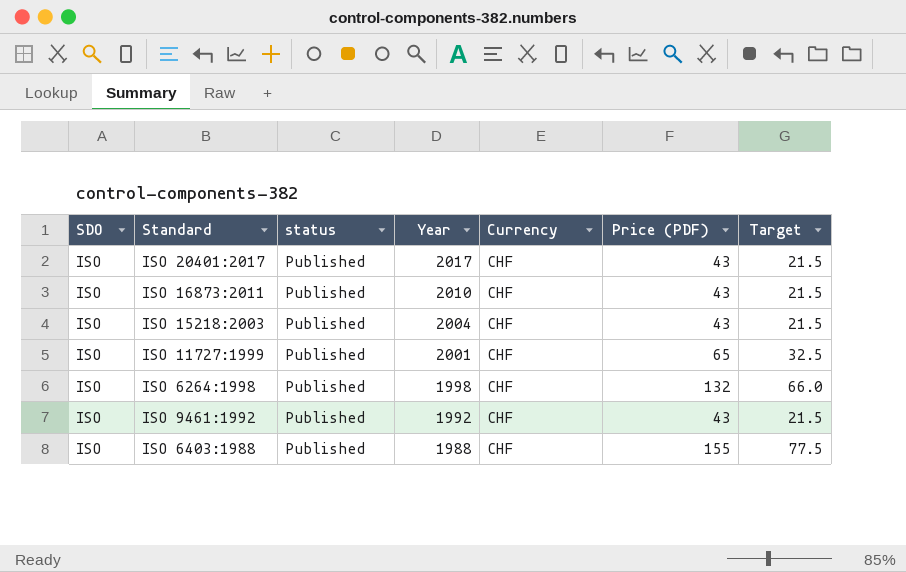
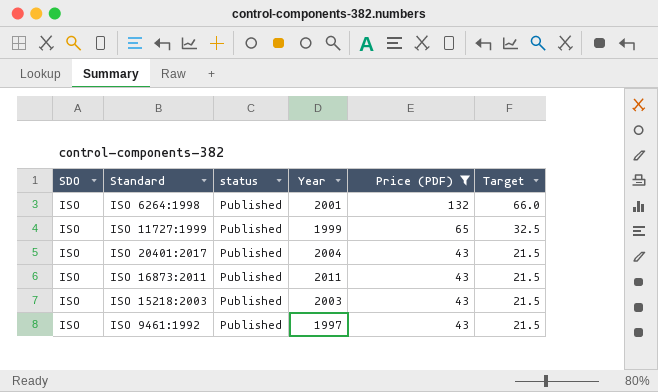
filter: none -> Price (PDF) != 155
row order: Year descending -> Price (PDF) descending
column Currency | position: 5 -> none
ISO 6264:1998 | Year: 1998 -> 2001
ISO 11727:1999 | Year: 2001 -> 1999
ISO 20401:2017 | Year: 2017 -> 2004
ISO 16873:2011 | Year: 2010 -> 2011
ISO 15218:2003 | Year: 2004 -> 2003
ISO 9461:1992 | Year: 1992 -> 1997

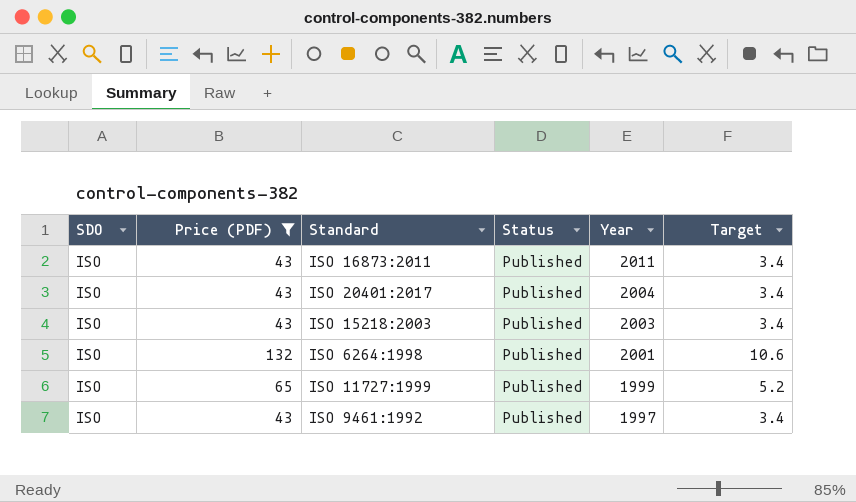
row order: Price (PDF) descending -> Year descending
column Price (PDF) | position: 5 -> 2
column name: status -> Status
column Target | formula: [Price (PDF)] * 0.5 -> [Price (PDF)] * 0.08

